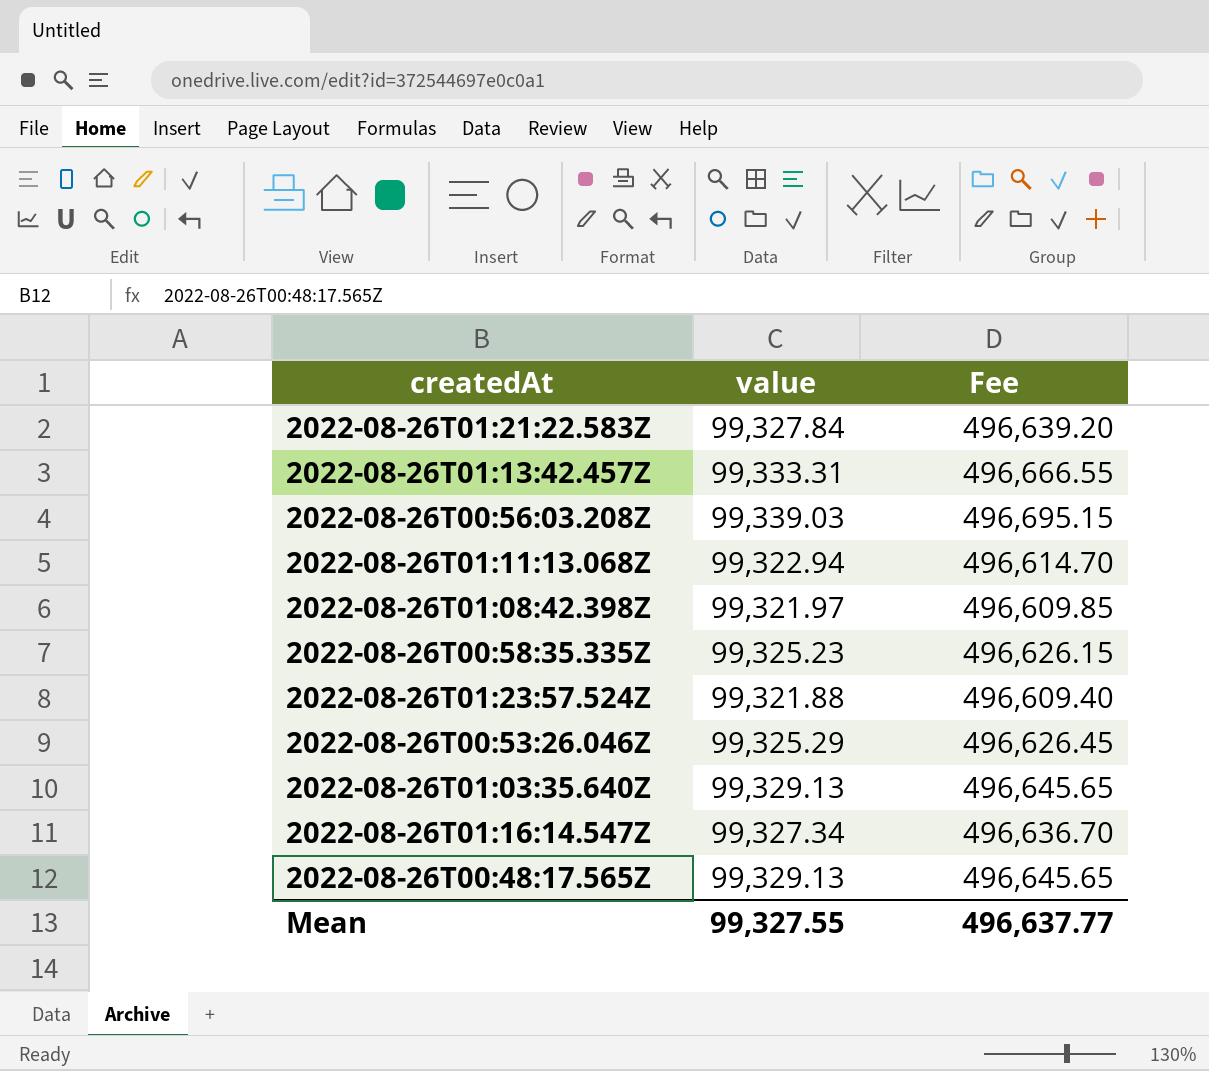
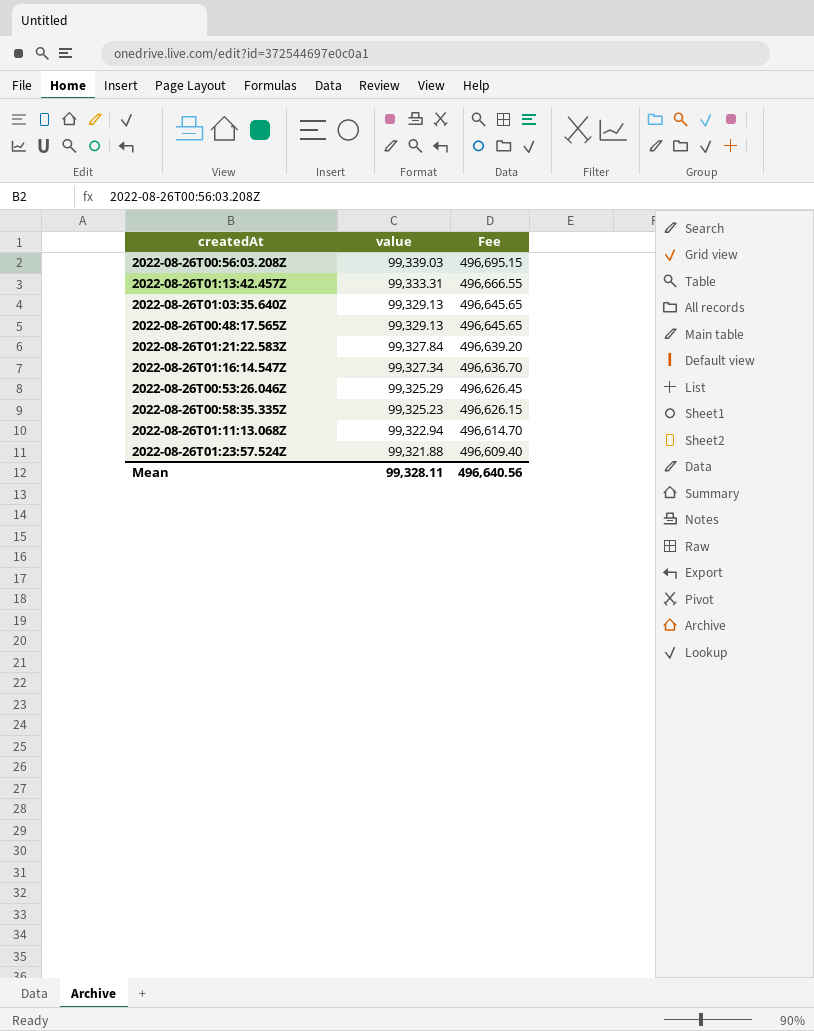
row order: none -> value descending
row 2022-08-26T01:08:42.398Z: 99,321.97 | 496,609.85 -> none
Mean | value: 99,327.55 -> 99,328.11
Mean | Fee: 496,637.77 -> 496,640.56

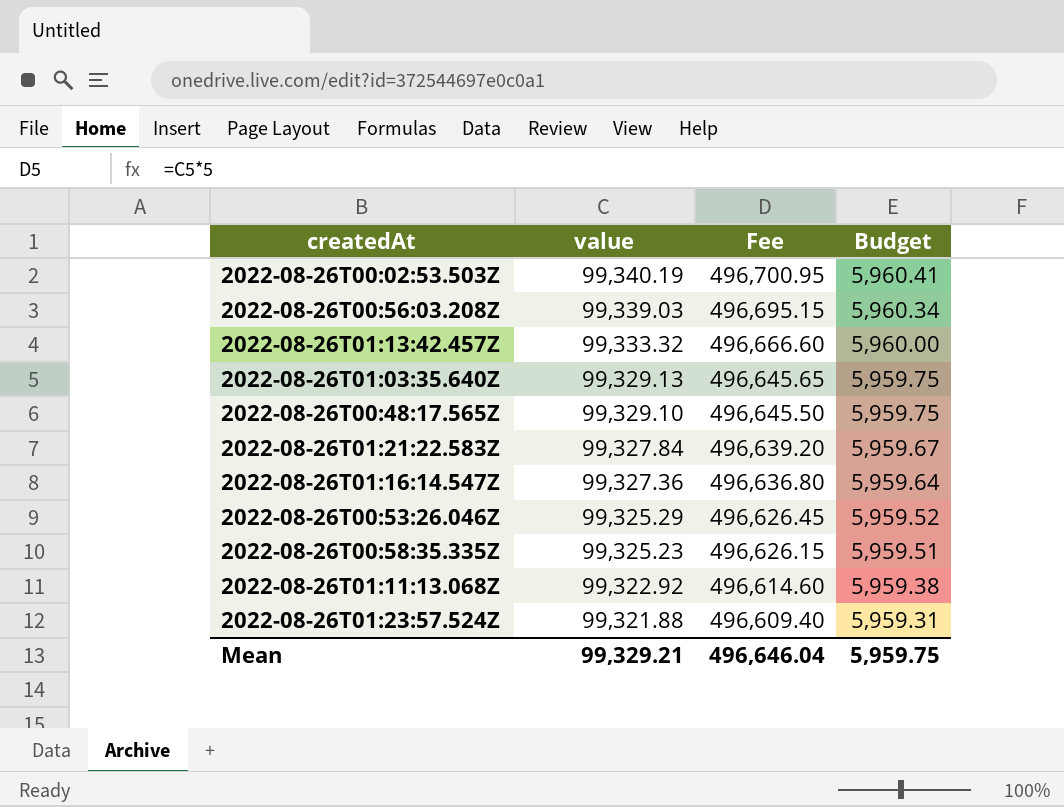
column Budget | formula: none -> [value] * 0.06
row 2022-08-26T00:02:53.503Z: none -> 99,340.19 | 496,700.95 | 5,960.41
2022-08-26T01:13:42.457Z | value: 99,333.31 -> 99,333.32
2022-08-26T01:13:42.457Z | Fee: 496,666.55 -> 496,666.60
2022-08-26T00:48:17.565Z | value: 99,329.13 -> 99,329.10
2022-08-26T00:48:17.565Z | Fee: 496,645.65 -> 496,645.50
2022-08-26T01:16:14.547Z | value: 99,327.34 -> 99,327.36
2022-08-26T01:16:14.547Z | Fee: 496,636.70 -> 496,636.80
2022-08-26T01:11:13.068Z | value: 99,322.94 -> 99,322.92
2022-08-26T01:11:13.068Z | Fee: 496,614.70 -> 496,614.60
Mean | value: 99,328.11 -> 99,329.21
Mean | Fee: 496,640.56 -> 496,646.04

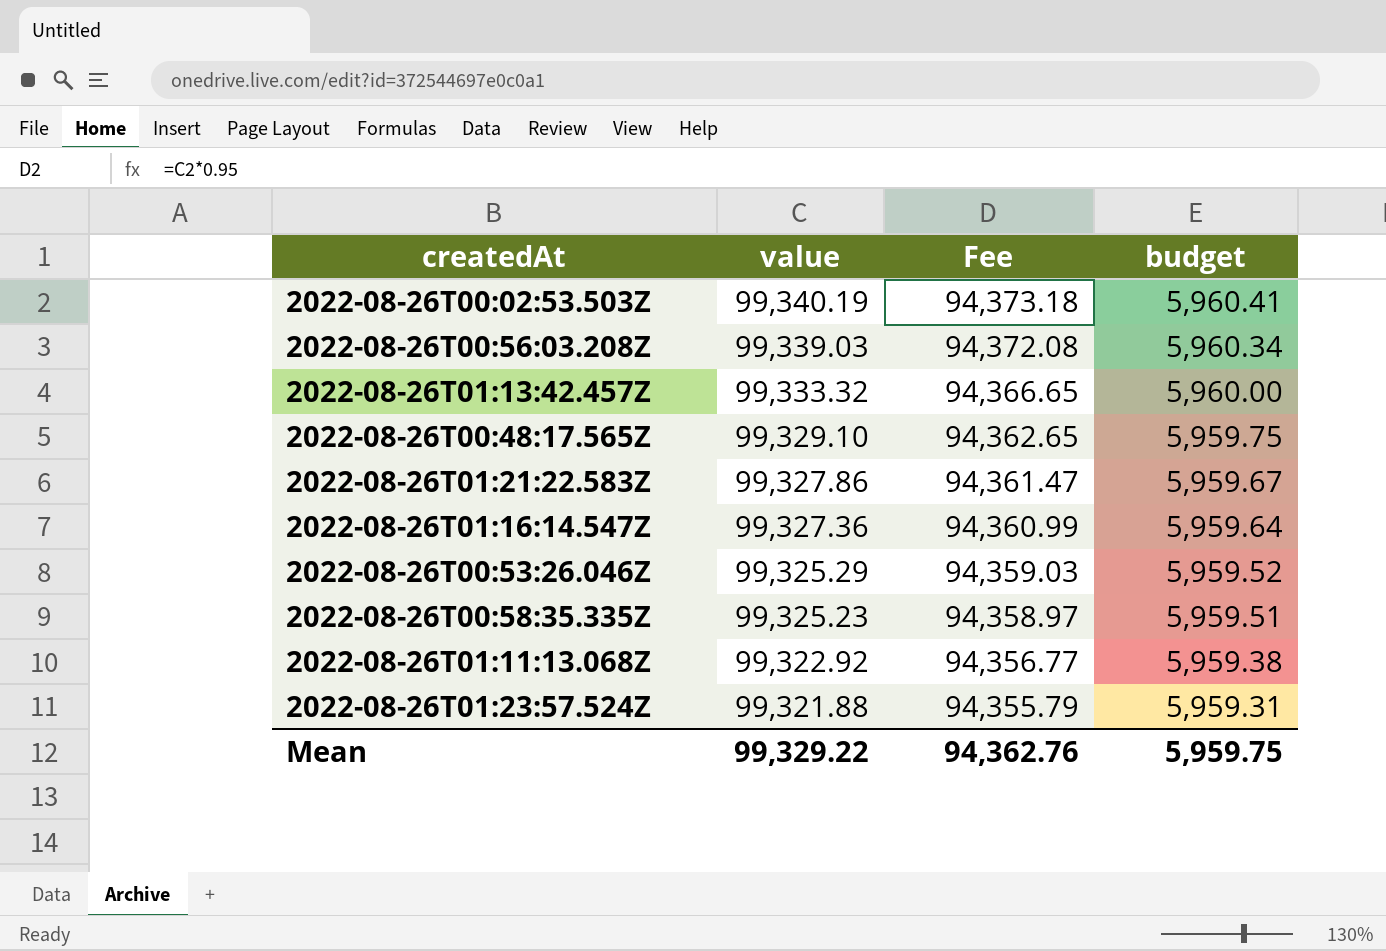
column Fee | formula: [value] * 5 -> [value] * 0.95
column name: Budget -> budget
row 2022-08-26T01:03:35.640Z: 99,329.13 | 496,645.65 | 5,959.75 -> none
2022-08-26T01:21:22.583Z | value: 99,327.84 -> 99,327.86
Mean | value: 99,329.21 -> 99,329.22
Mean | Fee: 496,646.04 -> 94,362.76

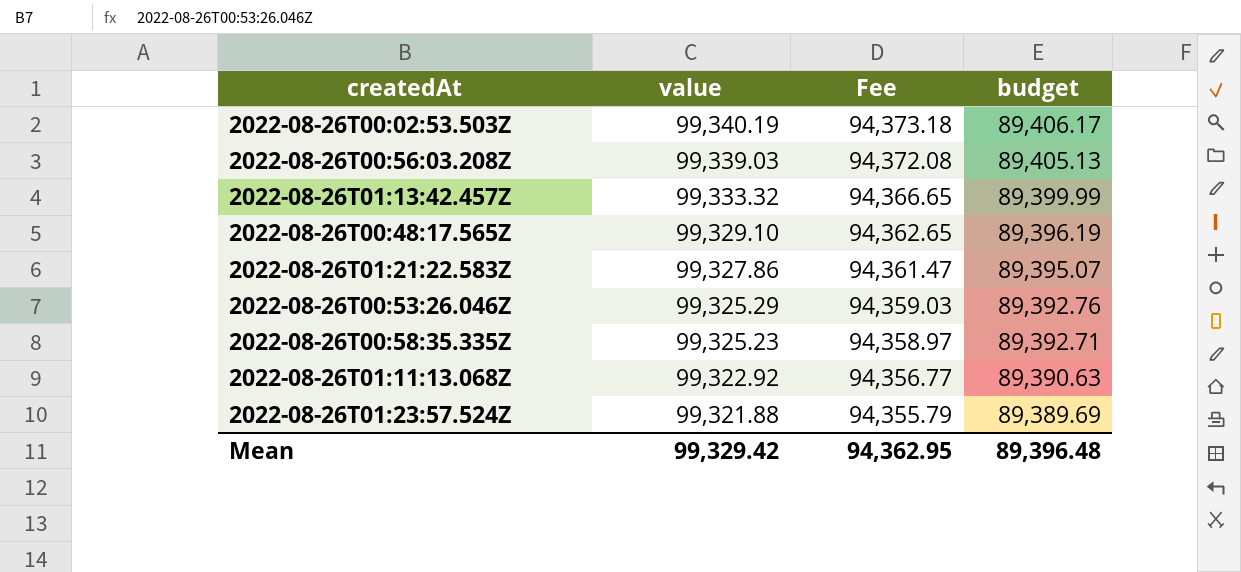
column budget | formula: [value] * 0.06 -> [value] * 0.9
row 2022-08-26T01:16:14.547Z: 99,327.36 | 94,360.99 | 5,959.64 -> none
Mean | value: 99,329.22 -> 99,329.42
Mean | Fee: 94,362.76 -> 94,362.95
Mean | budget: 5,959.75 -> 89,396.48

